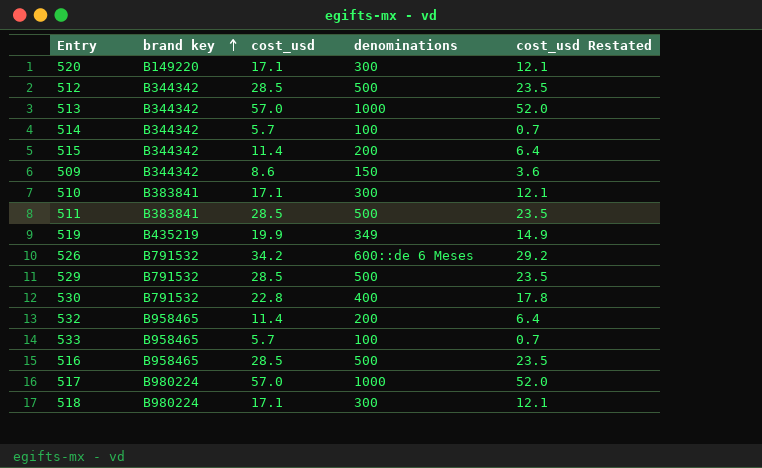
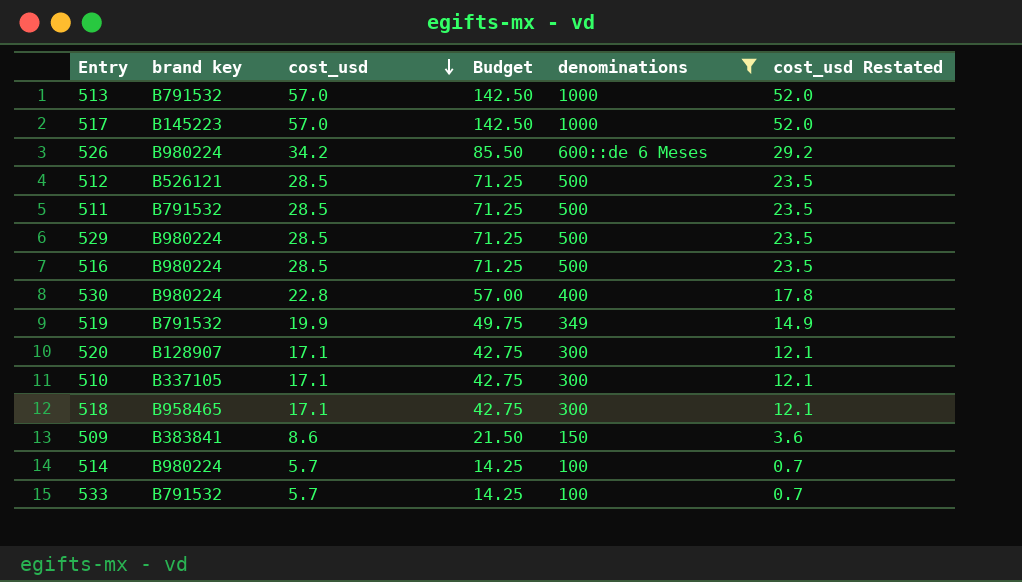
filter: none -> denominations != 200
row order: brand key ascending -> cost_usd descending
column Budget | formula: none -> [cost_usd] * 2.5
513 | brand key: B344342 -> B791532
517 | brand key: B980224 -> B145223
526 | brand key: B791532 -> B980224
512 | brand key: B344342 -> B526121
511 | brand key: B383841 -> B791532
529 | brand key: B791532 -> B980224
516 | brand key: B958465 -> B980224
530 | brand key: B791532 -> B980224
519 | brand key: B435219 -> B791532
520 | brand key: B149220 -> B128907
510 | brand key: B383841 -> B337105
518 | brand key: B980224 -> B958465
509 | brand key: B344342 -> B383841
514 | brand key: B344342 -> B980224
533 | brand key: B958465 -> B791532

